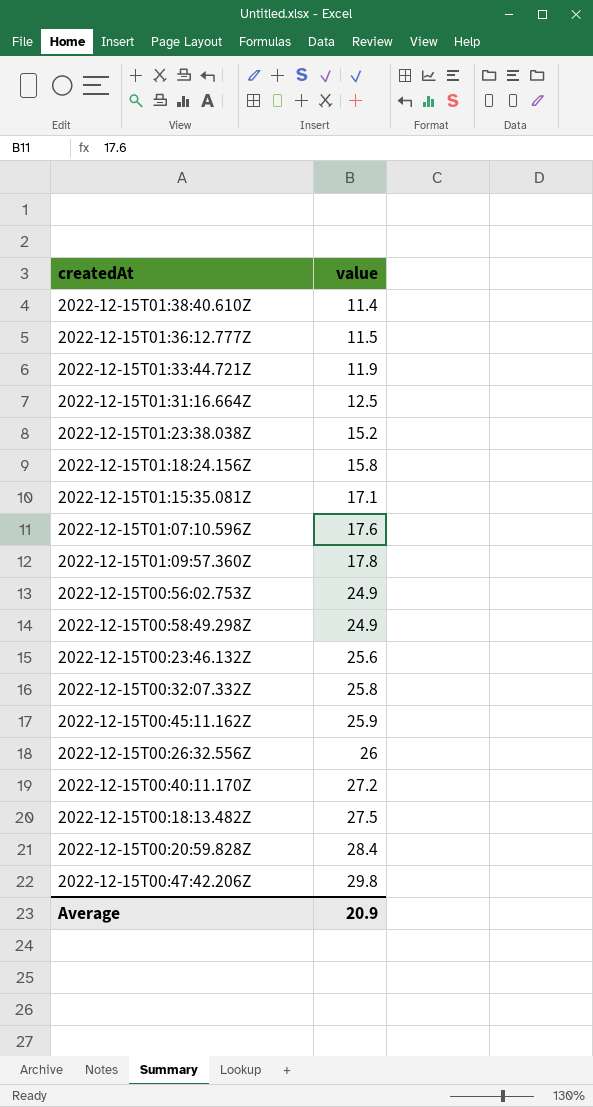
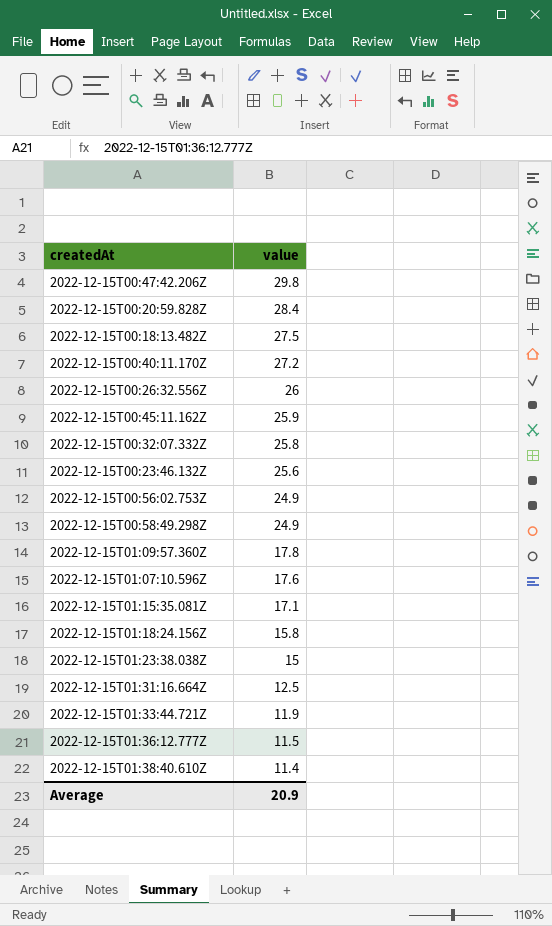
row order: value ascending -> value descending
2022-12-15T01:23:38.038Z | value: 15.2 -> 15

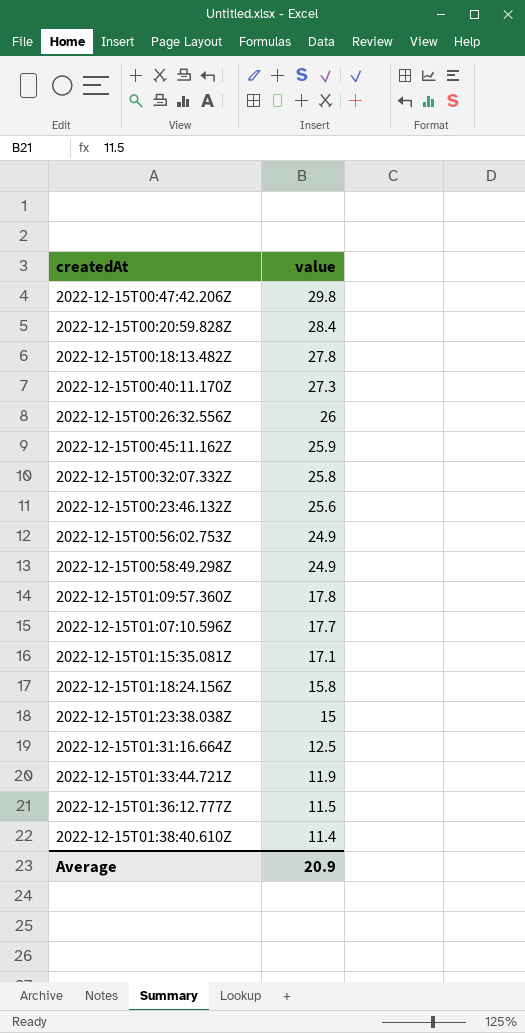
2022-12-15T00:18:13.482Z | value: 27.5 -> 27.8
2022-12-15T00:40:11.170Z | value: 27.2 -> 27.3
2022-12-15T01:07:10.596Z | value: 17.6 -> 17.7

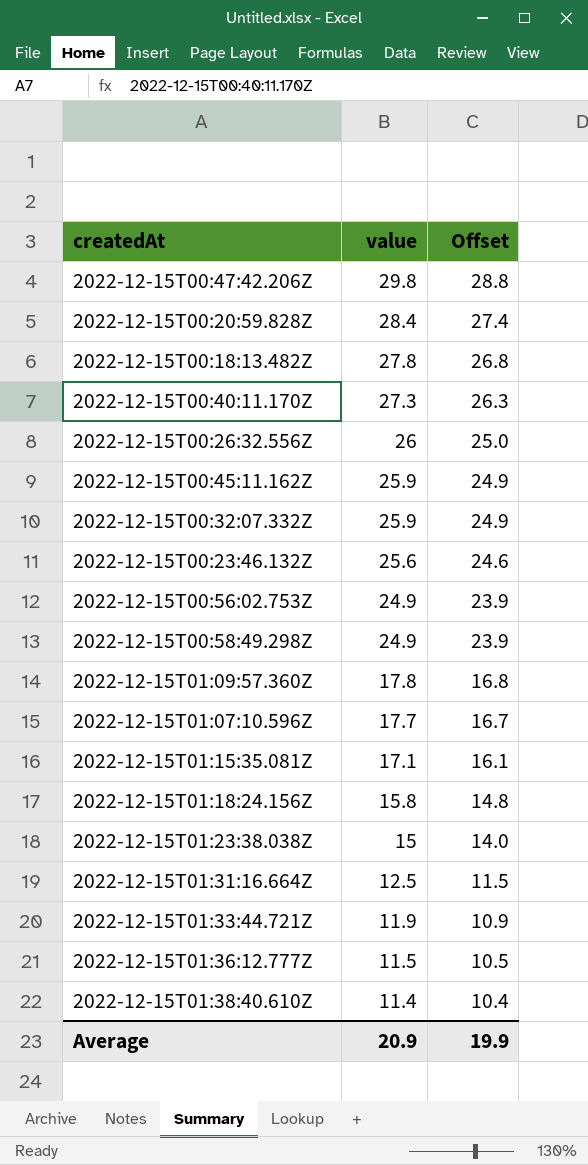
column Offset | formula: none -> [value] - 1
2022-12-15T00:32:07.332Z | value: 25.8 -> 25.9

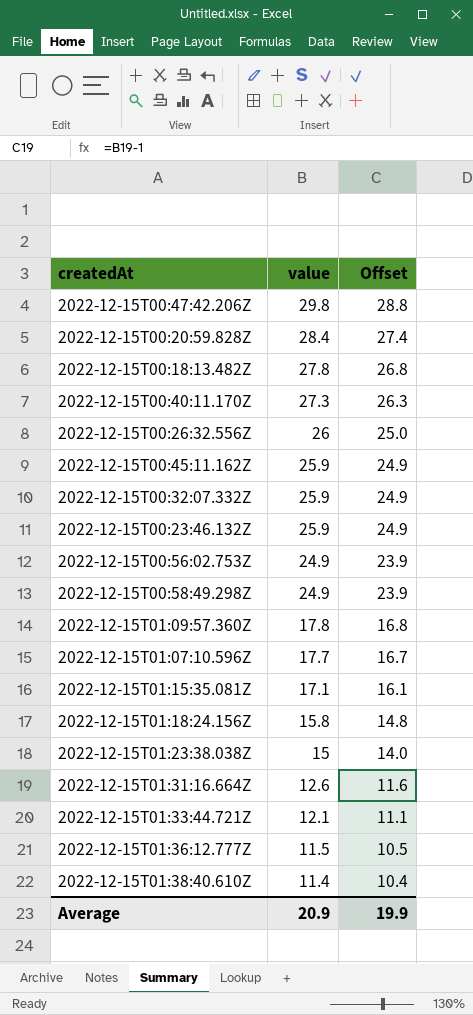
2022-12-15T00:23:46.132Z | value: 25.6 -> 25.9
2022-12-15T00:23:46.132Z | Offset: 24.6 -> 24.9
2022-12-15T01:31:16.664Z | value: 12.5 -> 12.6
2022-12-15T01:31:16.664Z | Offset: 11.5 -> 11.6
2022-12-15T01:33:44.721Z | value: 11.9 -> 12.1
2022-12-15T01:33:44.721Z | Offset: 10.9 -> 11.1

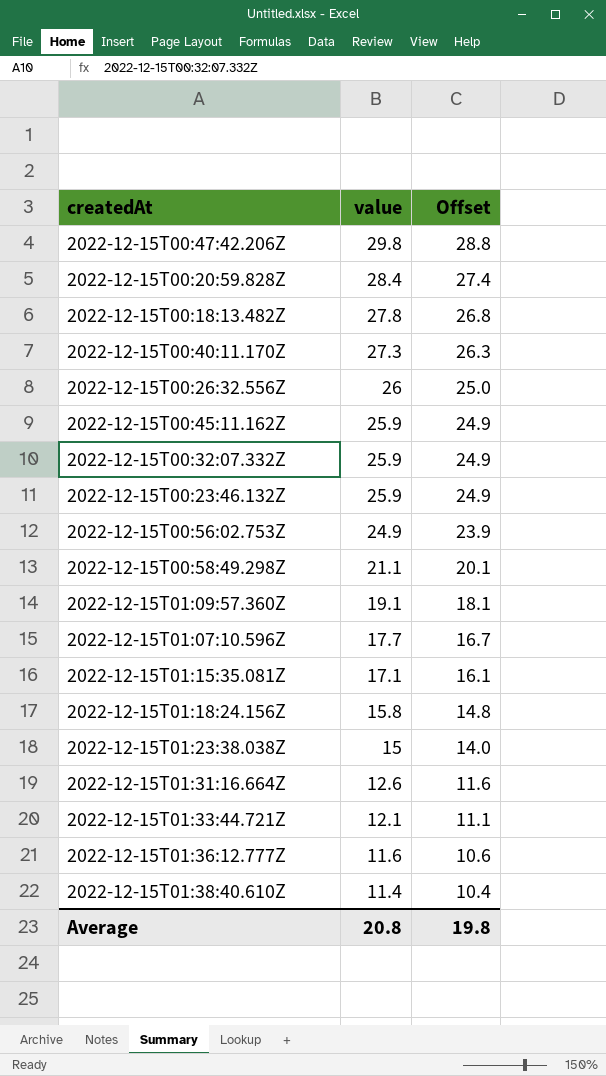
2022-12-15T00:58:49.298Z | value: 24.9 -> 21.1
2022-12-15T00:58:49.298Z | Offset: 23.9 -> 20.1
2022-12-15T01:09:57.360Z | value: 17.8 -> 19.1
2022-12-15T01:09:57.360Z | Offset: 16.8 -> 18.1
2022-12-15T01:36:12.777Z | value: 11.5 -> 11.6
2022-12-15T01:36:12.777Z | Offset: 10.5 -> 10.6
Average | value: 20.9 -> 20.8
Average | Offset: 19.9 -> 19.8

